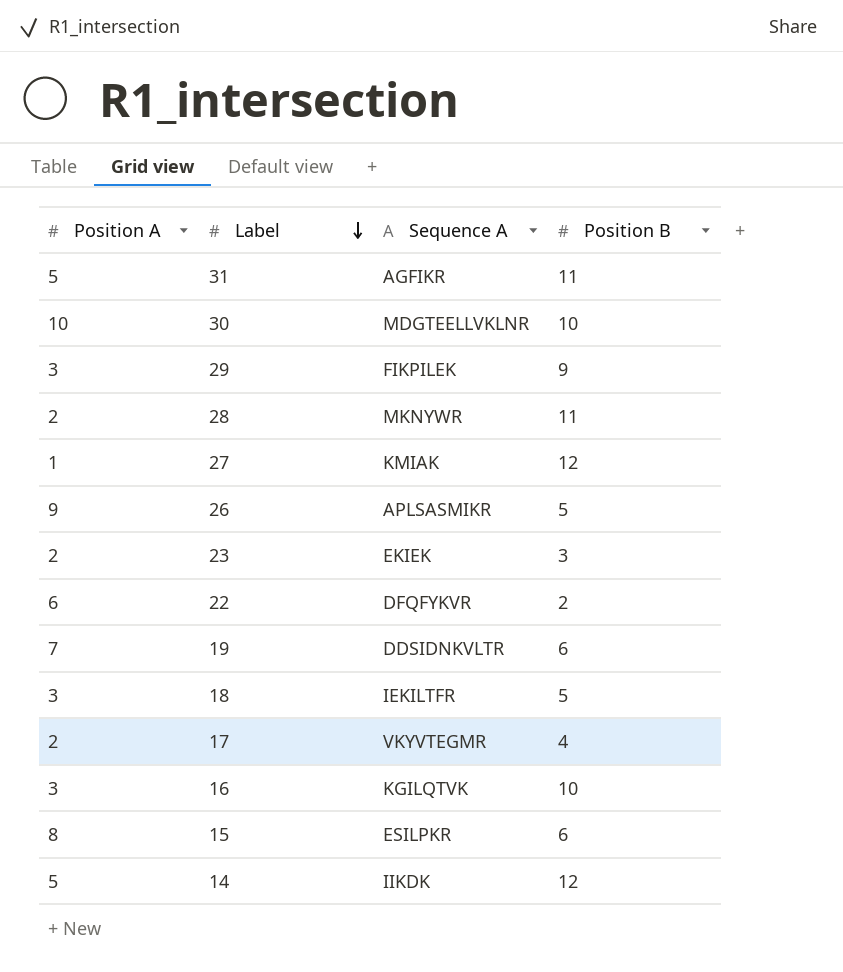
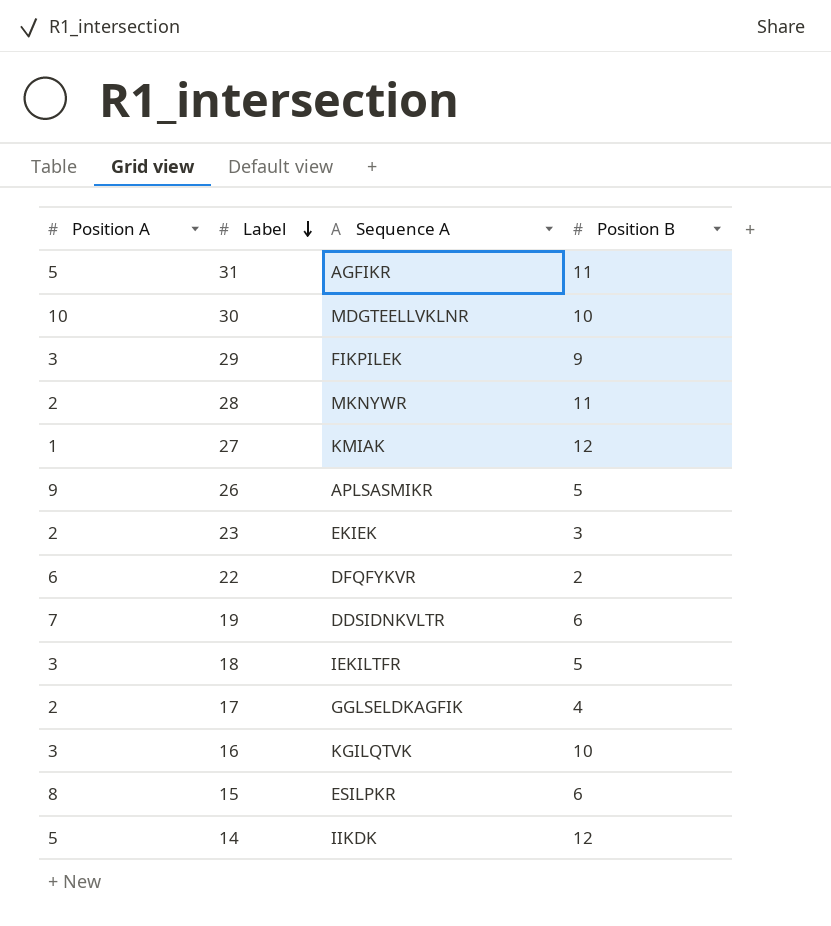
17 | Sequence A: VKYVTEGMR -> GGLSELDKAGFIK

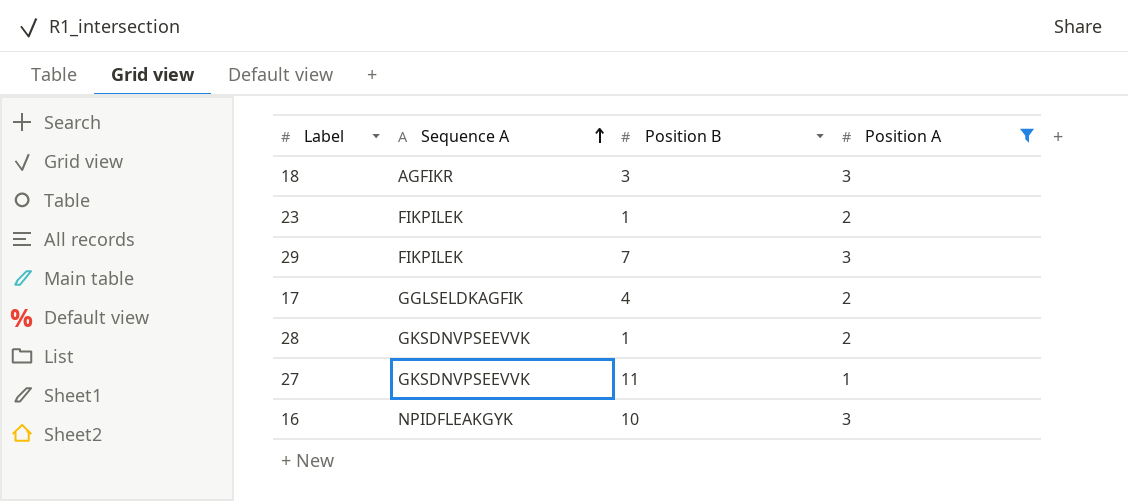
filter: none -> Position A <= 3
row order: Label descending -> Sequence A ascending
column Position A | position: 1 -> 4
18 | Sequence A: IEKILTFR -> AGFIKR
18 | Position B: 5 -> 3
23 | Sequence A: EKIEK -> FIKPILEK
23 | Position B: 3 -> 1
29 | Position B: 9 -> 7
28 | Sequence A: MKNYWR -> GKSDNVPSEEVVK
28 | Position B: 11 -> 1
27 | Sequence A: KMIAK -> GKSDNVPSEEVVK
27 | Position B: 12 -> 11
16 | Sequence A: KGILQTVK -> NPIDFLEAKGYK

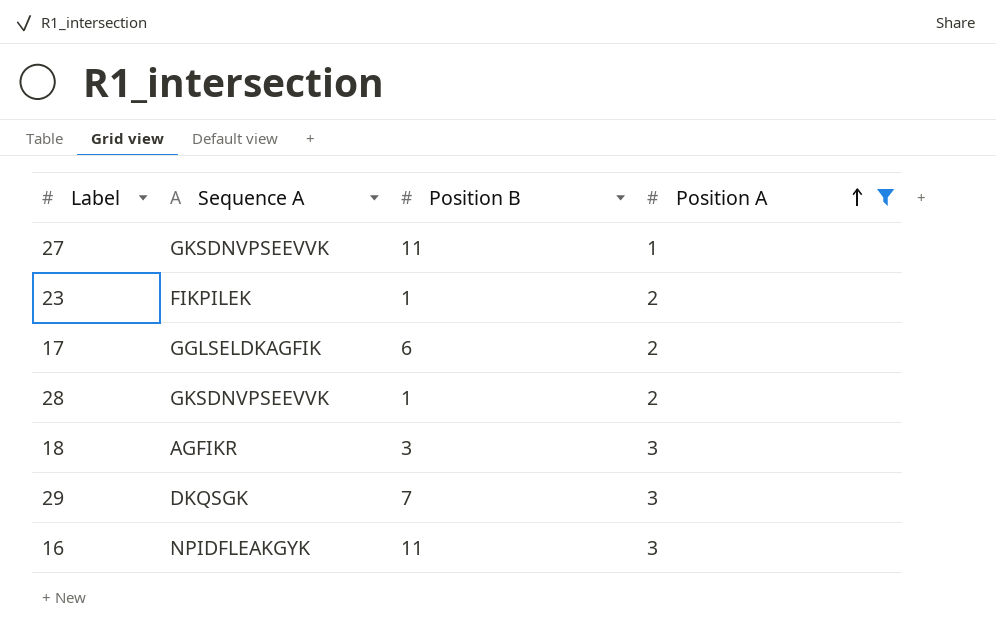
row order: Sequence A ascending -> Position A ascending
17 | Position B: 4 -> 6
29 | Sequence A: FIKPILEK -> DKQSGK
16 | Position B: 10 -> 11

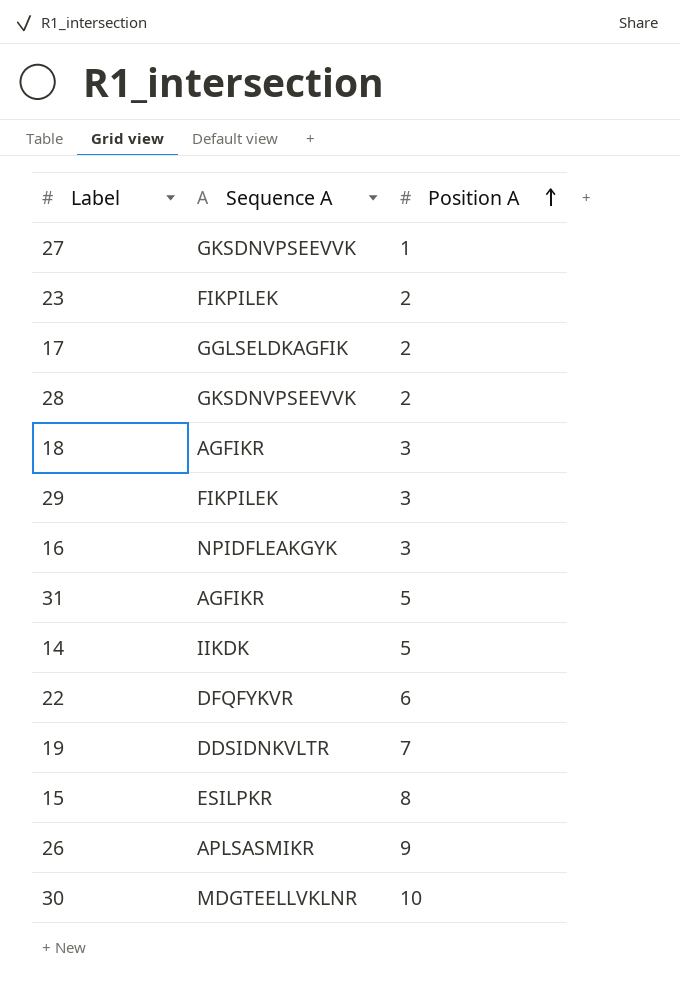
filter: Position A <= 3 -> none
column Position B | position: 3 -> none
29 | Sequence A: DKQSGK -> FIKPILEK

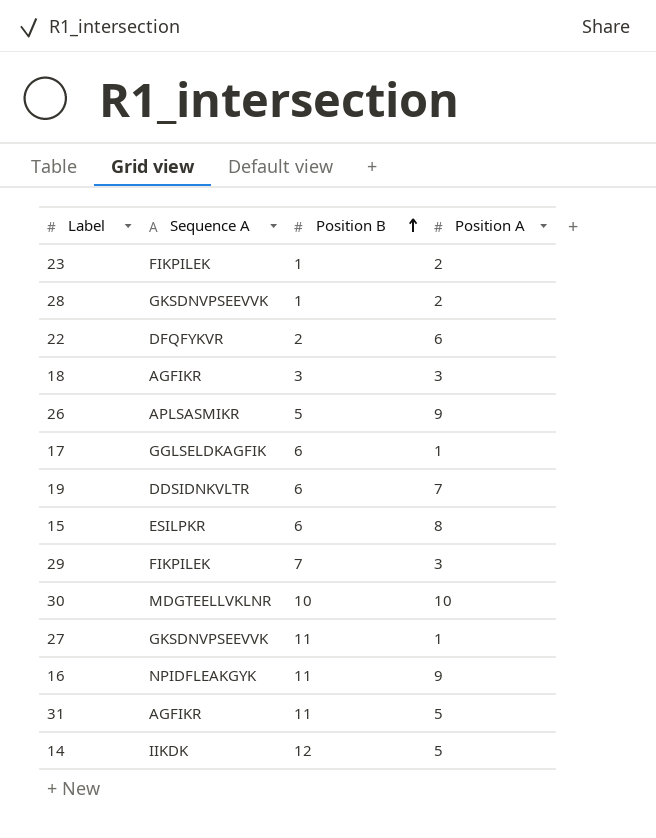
row order: Position A ascending -> Position B ascending
column Position B | position: none -> 3
17 | Position A: 2 -> 1
16 | Position A: 3 -> 9

